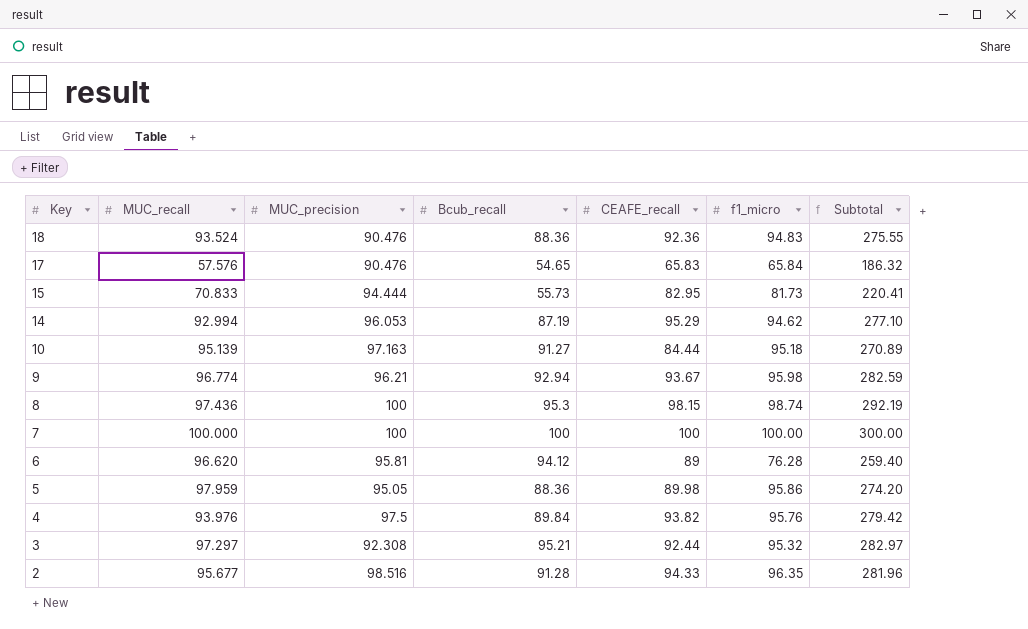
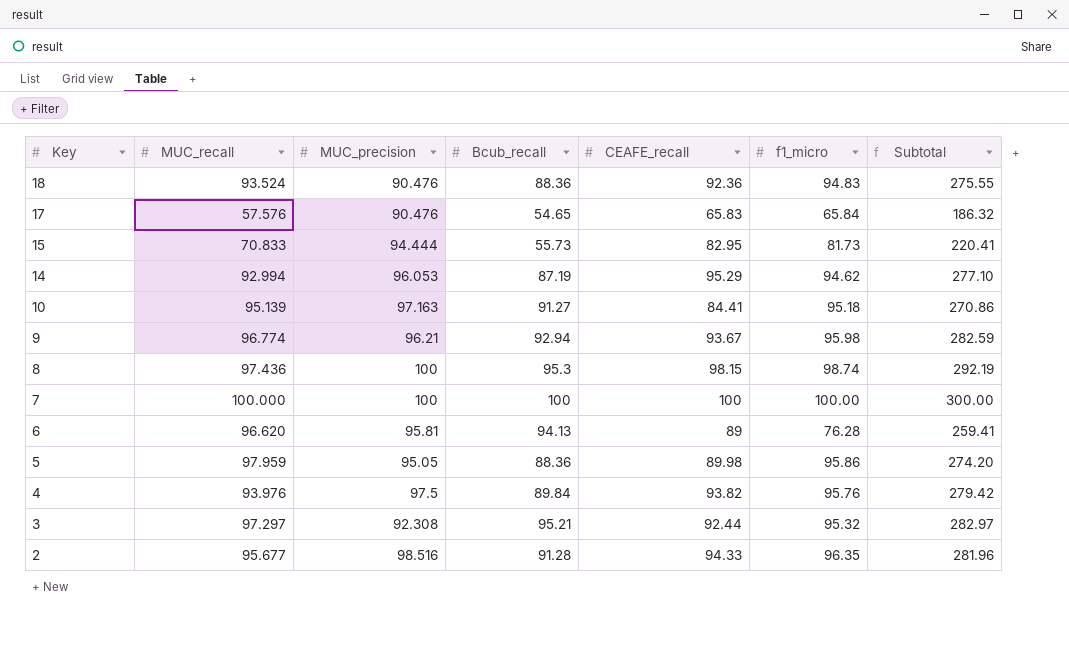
10 | CEAFE_recall: 84.44 -> 84.41
10 | Subtotal: 270.89 -> 270.86
6 | Bcub_recall: 94.12 -> 94.13
6 | Subtotal: 259.40 -> 259.41

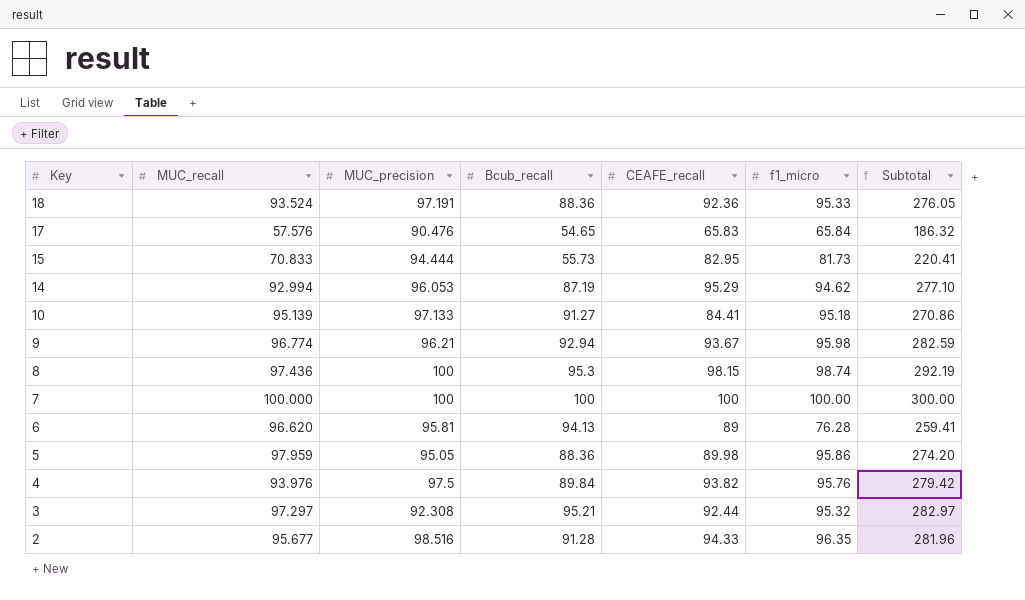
18 | MUC_precision: 90.476 -> 97.191
18 | f1_micro: 94.83 -> 95.33
18 | Subtotal: 275.55 -> 276.05
10 | MUC_precision: 97.163 -> 97.133

